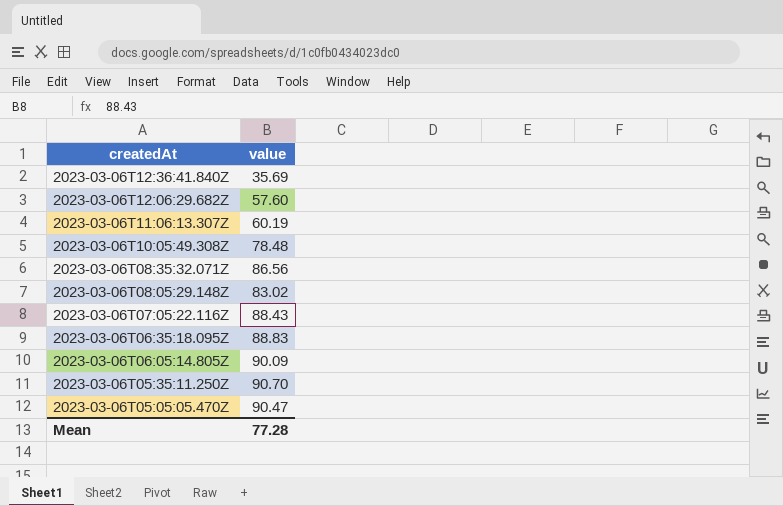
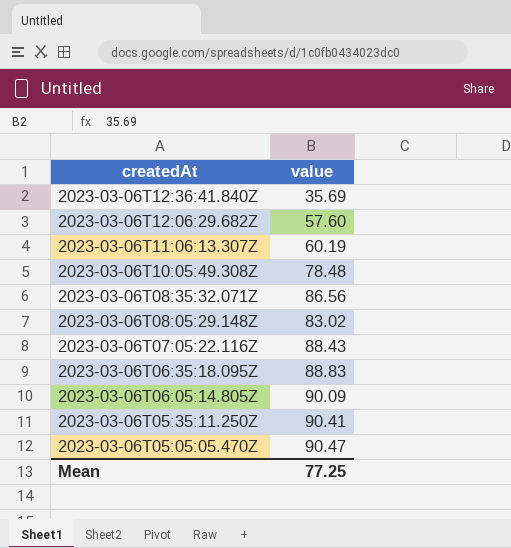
2023-03-06T05:35:11.250Z | value: 90.70 -> 90.41
Mean | value: 77.28 -> 77.25

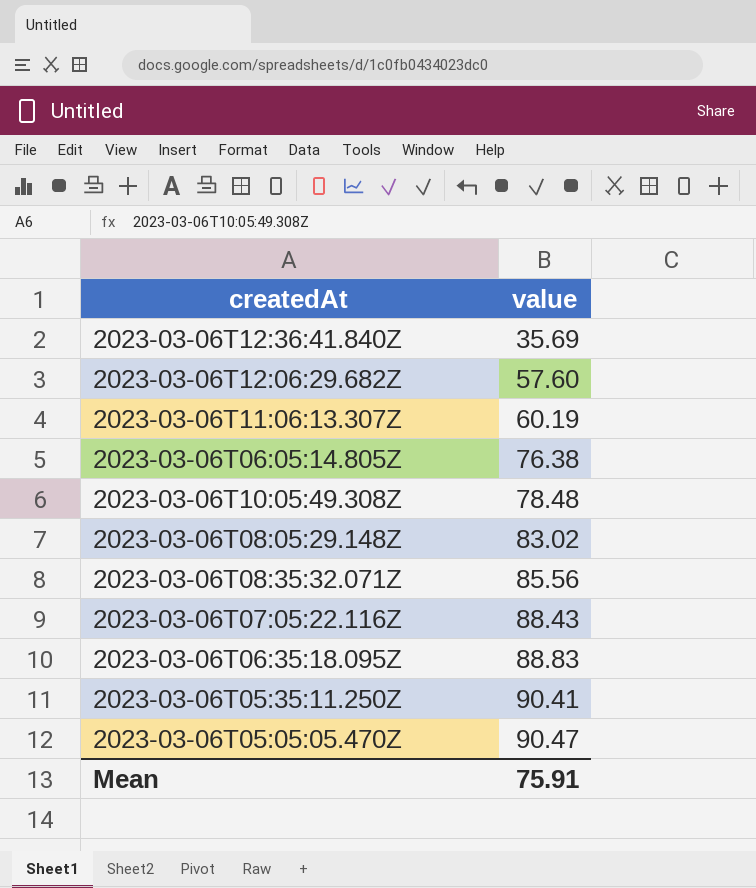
row order: createdAt descending -> value ascending
2023-03-06T06:05:14.805Z | value: 90.09 -> 76.38
2023-03-06T08:35:32.071Z | value: 86.56 -> 85.56
Mean | value: 77.25 -> 75.91

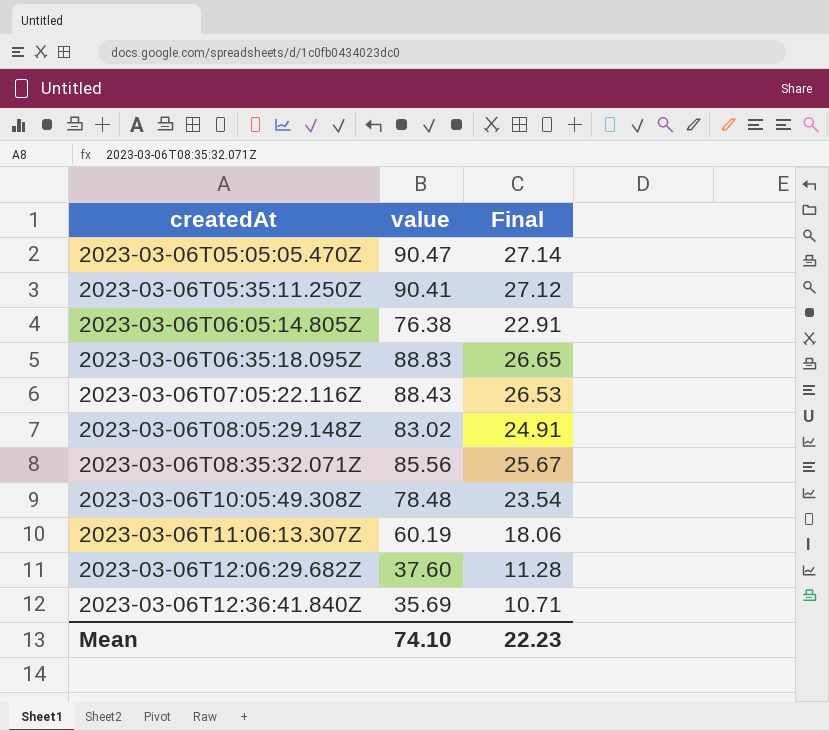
row order: value ascending -> createdAt ascending
column Final | formula: none -> [value] * 0.3
2023-03-06T12:06:29.682Z | value: 57.60 -> 37.60
Mean | value: 75.91 -> 74.10

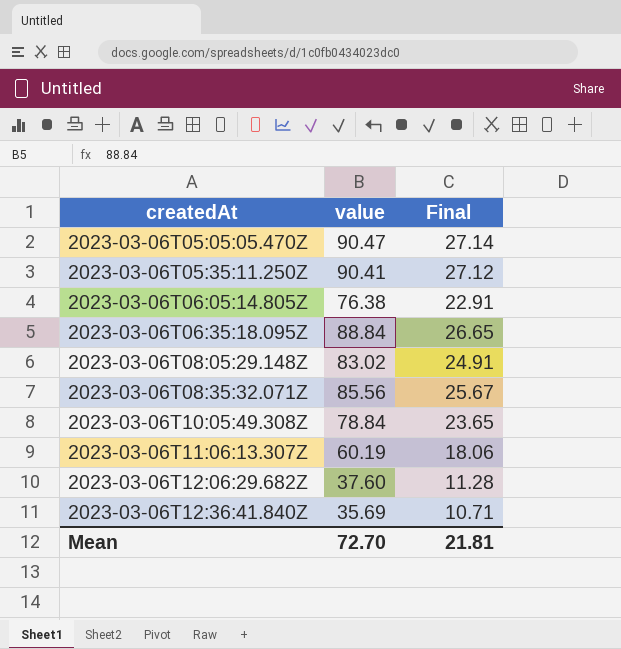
row 2023-03-06T07:05:22.116Z: 88.43 | 26.53 -> none
2023-03-06T06:35:18.095Z | value: 88.83 -> 88.84
2023-03-06T10:05:49.308Z | value: 78.48 -> 78.84
2023-03-06T10:05:49.308Z | Final: 23.54 -> 23.65
Mean | value: 74.10 -> 72.70
Mean | Final: 22.23 -> 21.81

